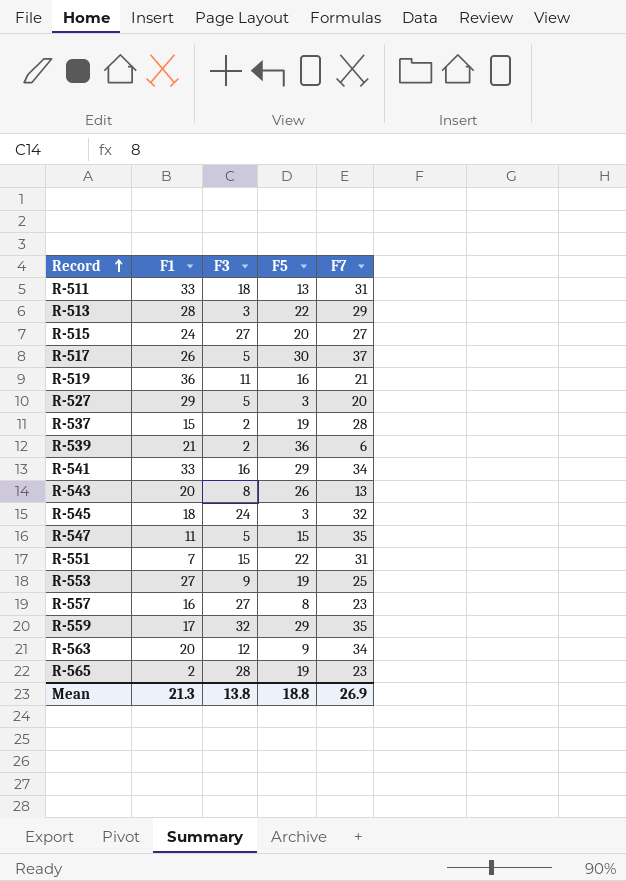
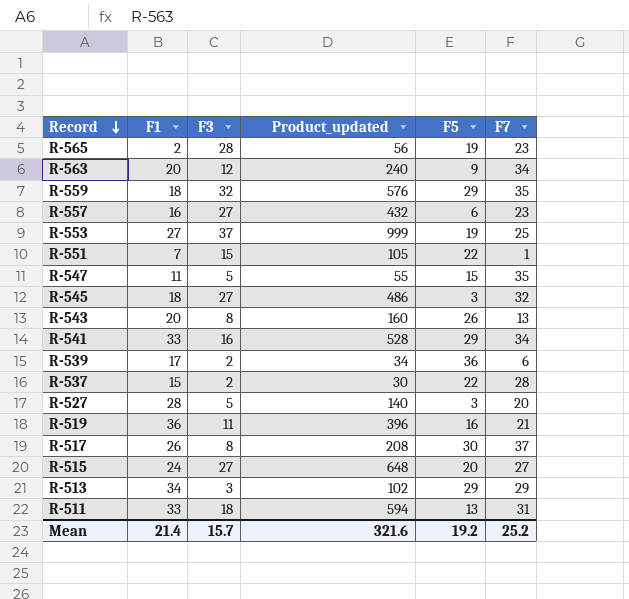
row order: Record ascending -> Record descending
column Product_updated | formula: none -> [F1] * [F3]
R-559 | F1: 17 -> 18
R-557 | F5: 8 -> 6
R-553 | F3: 9 -> 37
R-551 | F7: 31 -> 1
R-545 | F3: 24 -> 27
R-539 | F1: 21 -> 17
R-537 | F5: 19 -> 22
R-527 | F1: 29 -> 28
R-517 | F3: 5 -> 8
R-513 | F1: 28 -> 34
R-513 | F5: 22 -> 29
Mean | F1: 21.3 -> 21.4
Mean | F3: 13.8 -> 15.7
Mean | F5: 18.8 -> 19.2
Mean | F7: 26.9 -> 25.2

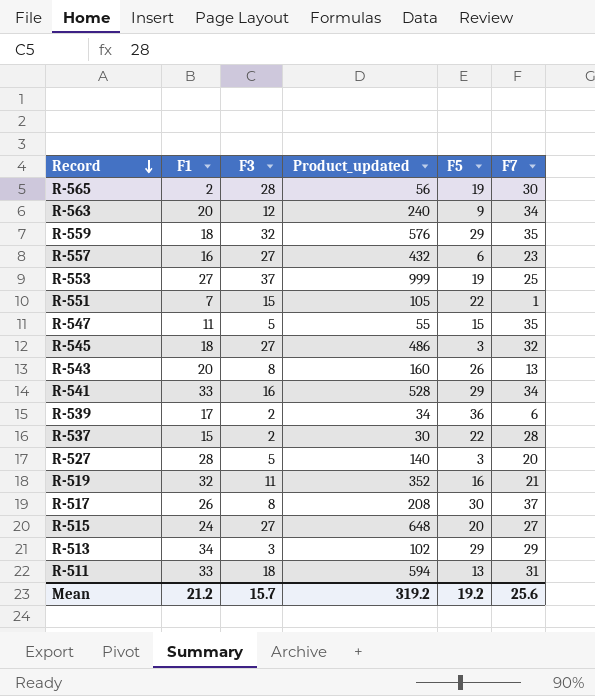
R-565 | F7: 23 -> 30
R-519 | F1: 36 -> 32
R-519 | Product_updated: 396 -> 352
Mean | F1: 21.4 -> 21.2
Mean | Product_updated: 321.6 -> 319.2
Mean | F7: 25.2 -> 25.6

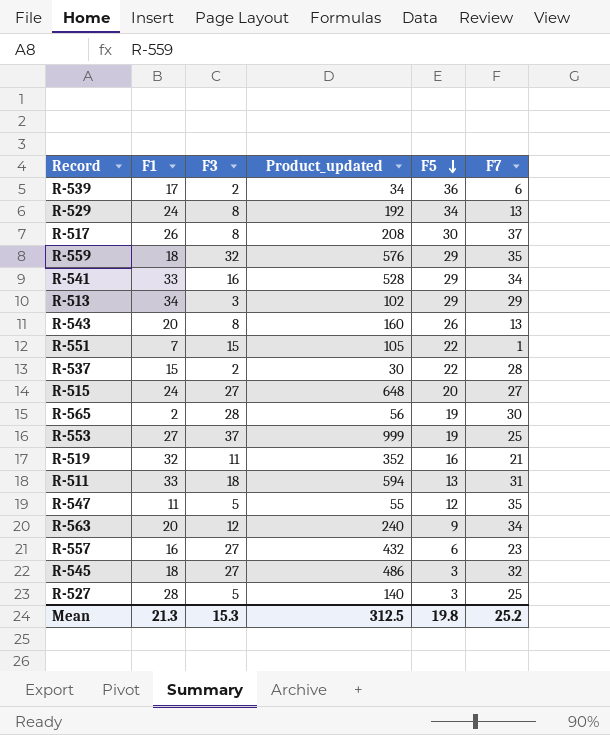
row order: Record descending -> F5 descending
row R-529: none -> 24 | 8 | 192 | 34 | 13
R-547 | F5: 15 -> 12
R-527 | F7: 20 -> 25
Mean | F1: 21.2 -> 21.3
Mean | F3: 15.7 -> 15.3
Mean | Product_updated: 319.2 -> 312.5
Mean | F5: 19.2 -> 19.8
Mean | F7: 25.6 -> 25.2

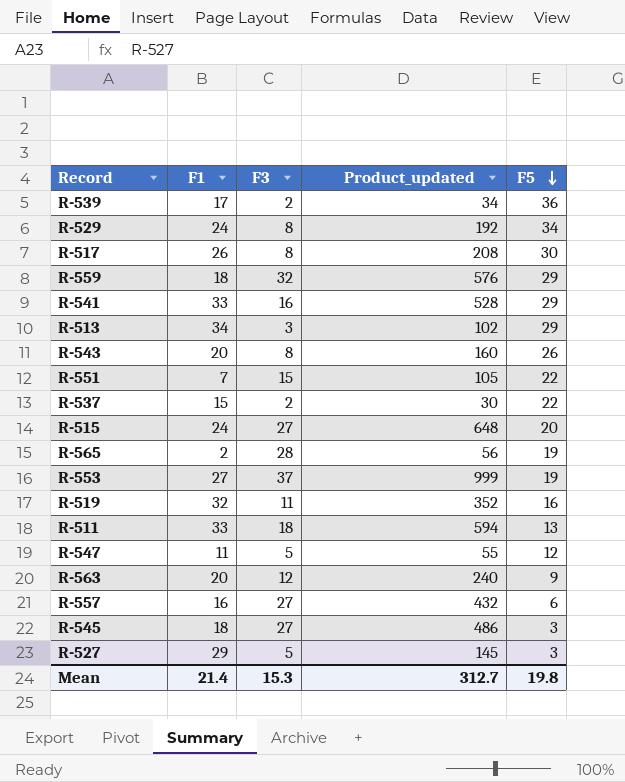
column F7 | position: 6 -> none
R-527 | F1: 28 -> 29
R-527 | Product_updated: 140 -> 145
Mean | F1: 21.3 -> 21.4
Mean | Product_updated: 312.5 -> 312.7

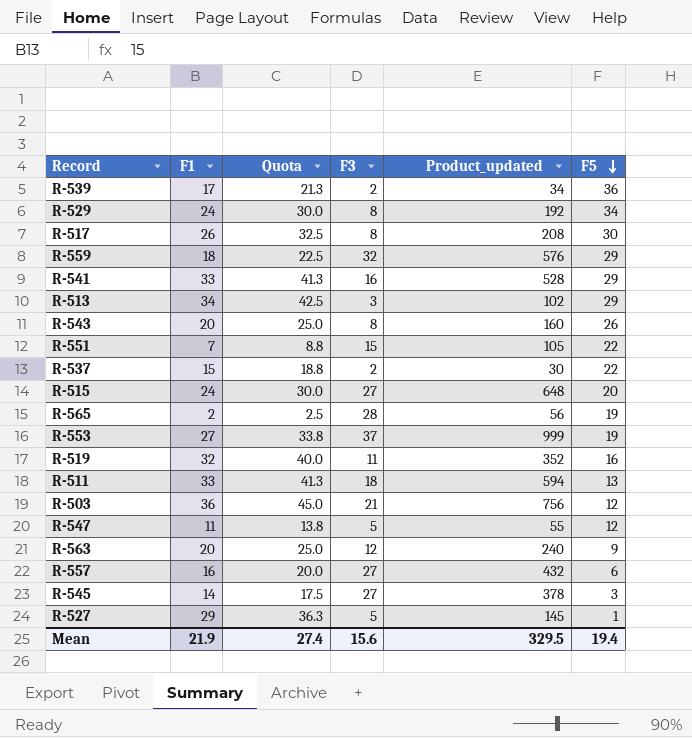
column Quota | formula: none -> [F1] * 1.25
row R-503: none -> 36 | 45.0 | 21 | 756 | 12
R-545 | F1: 18 -> 14
R-545 | Product_updated: 486 -> 378
R-527 | F5: 3 -> 1
Mean | F1: 21.4 -> 21.9
Mean | F3: 15.3 -> 15.6
Mean | Product_updated: 312.7 -> 329.5
Mean | F5: 19.8 -> 19.4

